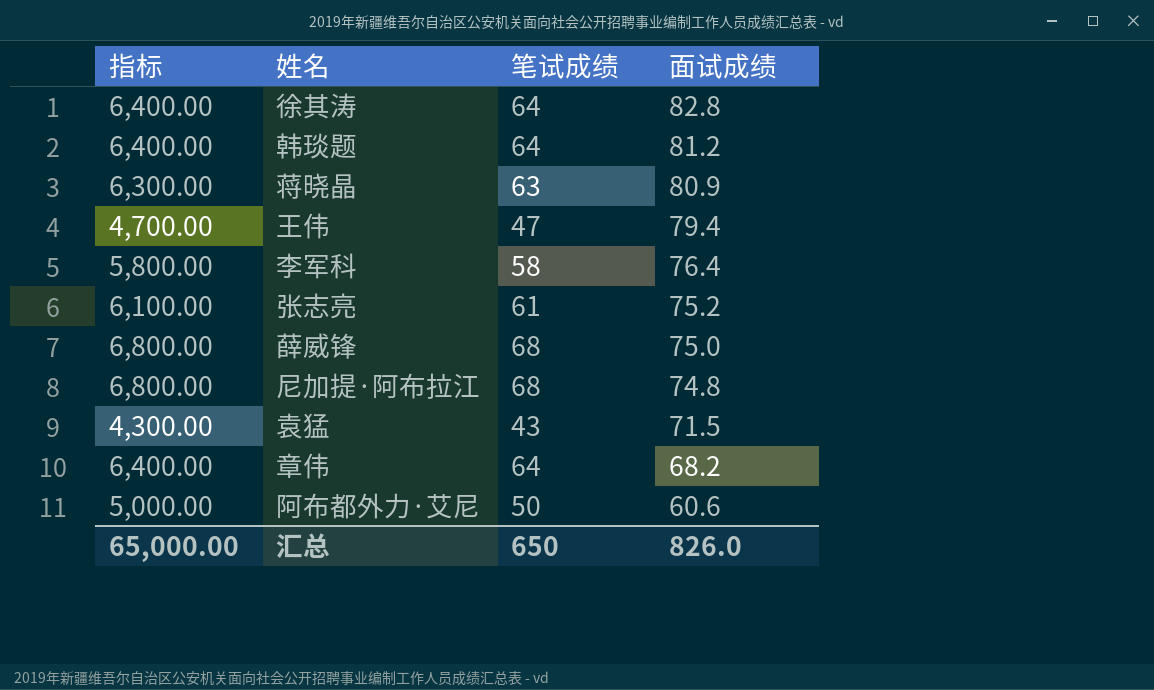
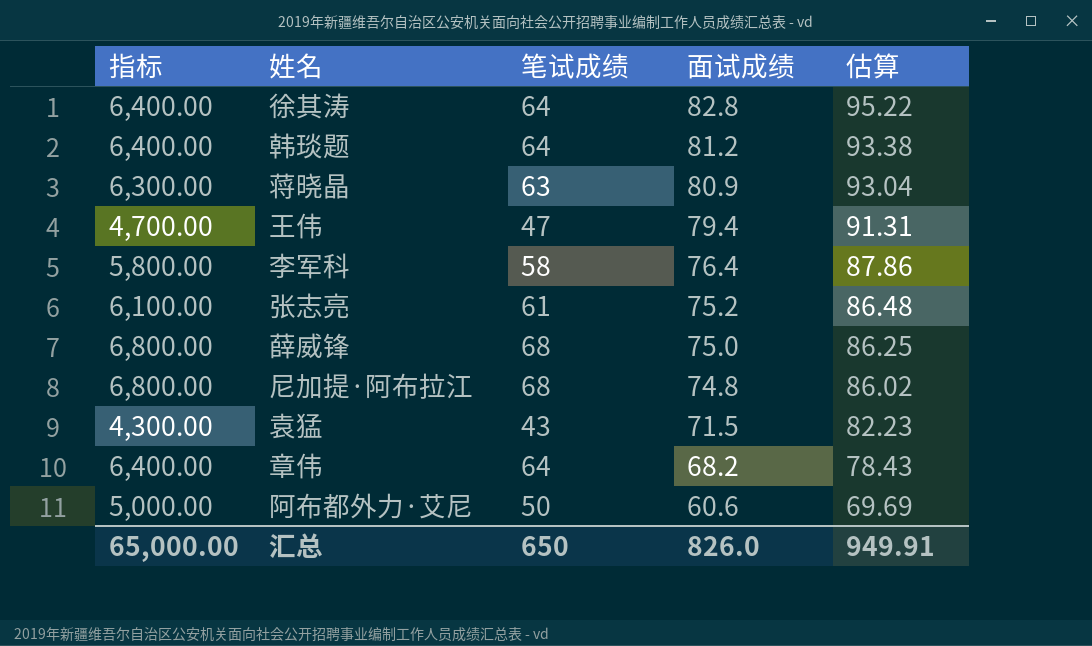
column 估算 | formula: none -> [面试成绩] * 1.15

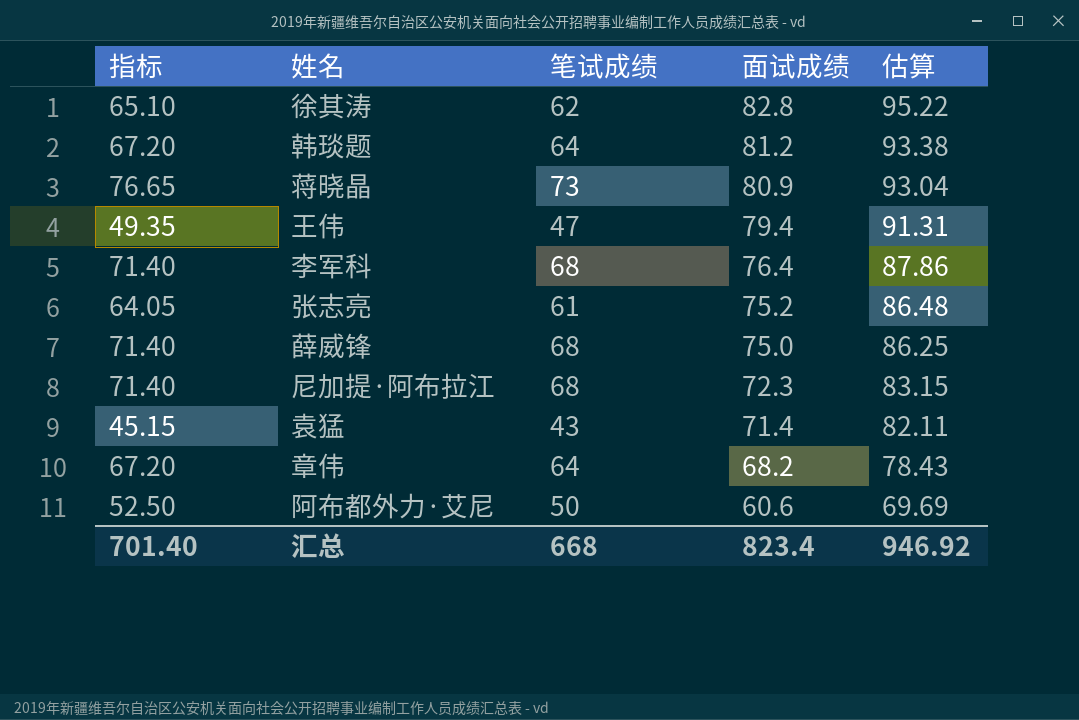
column 指标 | formula: [笔试成绩] * 100 -> [笔试成绩] * 1.05
徐其涛 | 笔试成绩: 64 -> 62
蒋晓晶 | 笔试成绩: 63 -> 73
李军科 | 笔试成绩: 58 -> 68
尼加提·阿布拉江 | 面试成绩: 74.8 -> 72.3
尼加提·阿布拉江 | 估算: 86.02 -> 83.15
袁猛 | 面试成绩: 71.5 -> 71.4
袁猛 | 估算: 82.23 -> 82.11
汇总 | 指标: 65,000.00 -> 701.40
汇总 | 笔试成绩: 650 -> 668
汇总 | 面试成绩: 826.0 -> 823.4
汇总 | 估算: 949.91 -> 946.92

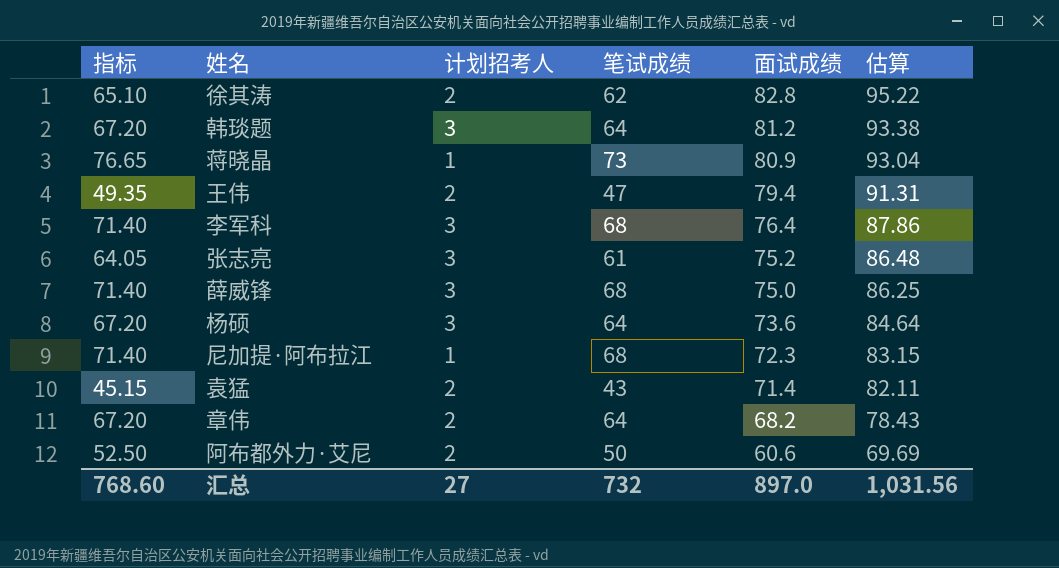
column 计划招考人 | position: none -> 3
row 杨硕: none -> 67.20 | 3 | 64 | 73.6 | 84.64
汇总 | 指标: 701.40 -> 768.60
汇总 | 笔试成绩: 668 -> 732
汇总 | 面试成绩: 823.4 -> 897.0
汇总 | 估算: 946.92 -> 1,031.56

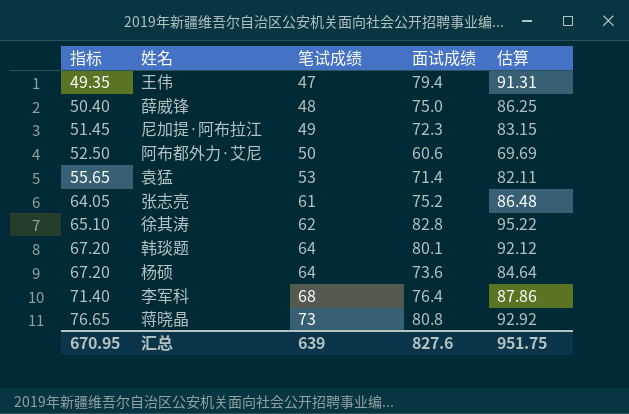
row order: 面试成绩 descending -> 指标 ascending
column 计划招考人 | position: 3 -> none
row 章伟: 67.20 | 2 | 64 | 68.2 | 78.43 -> none
薛威锋 | 指标: 71.40 -> 50.40
薛威锋 | 笔试成绩: 68 -> 48
尼加提·阿布拉江 | 指标: 71.40 -> 51.45
尼加提·阿布拉江 | 笔试成绩: 68 -> 49
袁猛 | 指标: 45.15 -> 55.65
袁猛 | 笔试成绩: 43 -> 53
韩琰题 | 面试成绩: 81.2 -> 80.1
韩琰题 | 估算: 93.38 -> 92.12
蒋晓晶 | 面试成绩: 80.9 -> 80.8
蒋晓晶 | 估算: 93.04 -> 92.92
汇总 | 指标: 768.60 -> 670.95
汇总 | 笔试成绩: 732 -> 639
汇总 | 面试成绩: 897.0 -> 827.6
汇总 | 估算: 1,031.56 -> 951.75

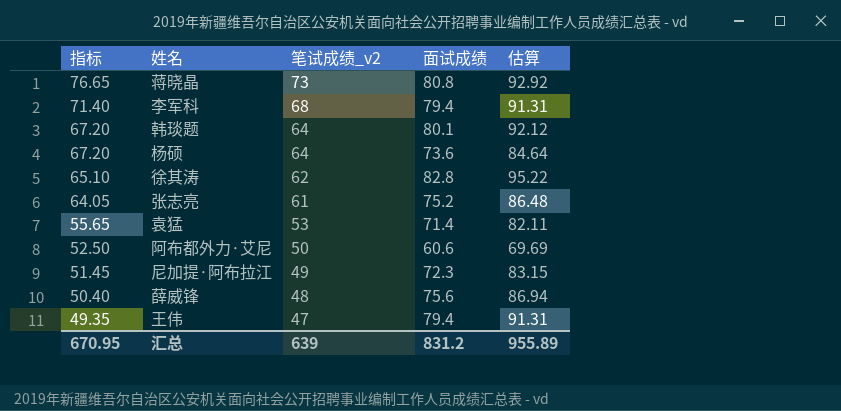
row order: 指标 ascending -> 指标 descending
column name: 笔试成绩 -> 笔试成绩_v2
李军科 | 面试成绩: 76.4 -> 79.4
李军科 | 估算: 87.86 -> 91.31
薛威锋 | 面试成绩: 75.0 -> 75.6
薛威锋 | 估算: 86.25 -> 86.94
汇总 | 面试成绩: 827.6 -> 831.2
汇总 | 估算: 951.75 -> 955.89

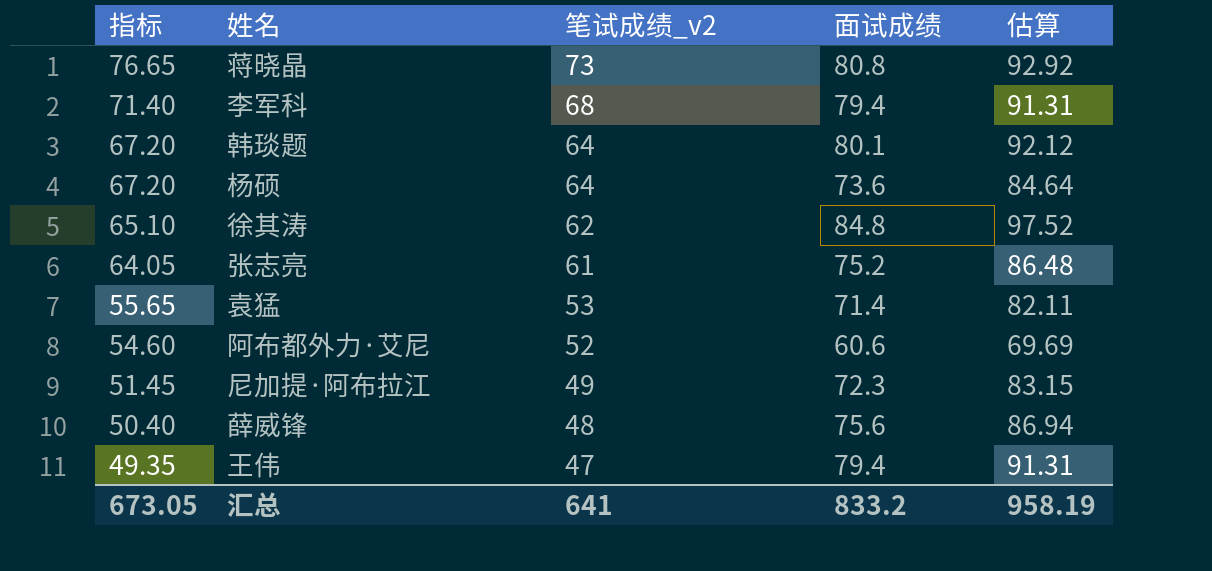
徐其涛 | 面试成绩: 82.8 -> 84.8
徐其涛 | 估算: 95.22 -> 97.52
阿布都外力·艾尼 | 指标: 52.50 -> 54.60
阿布都外力·艾尼 | 笔试成绩_v2: 50 -> 52
汇总 | 指标: 670.95 -> 673.05
汇总 | 笔试成绩_v2: 639 -> 641
汇总 | 面试成绩: 831.2 -> 833.2
汇总 | 估算: 955.89 -> 958.19

